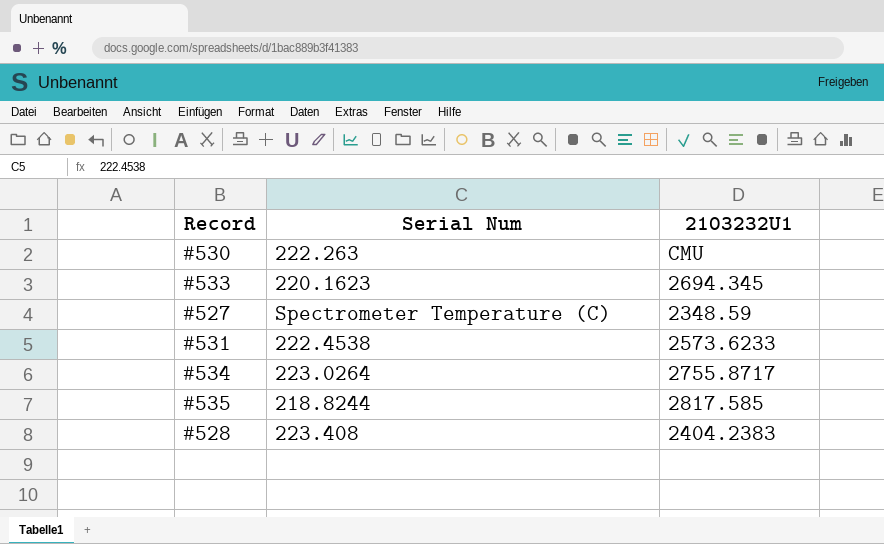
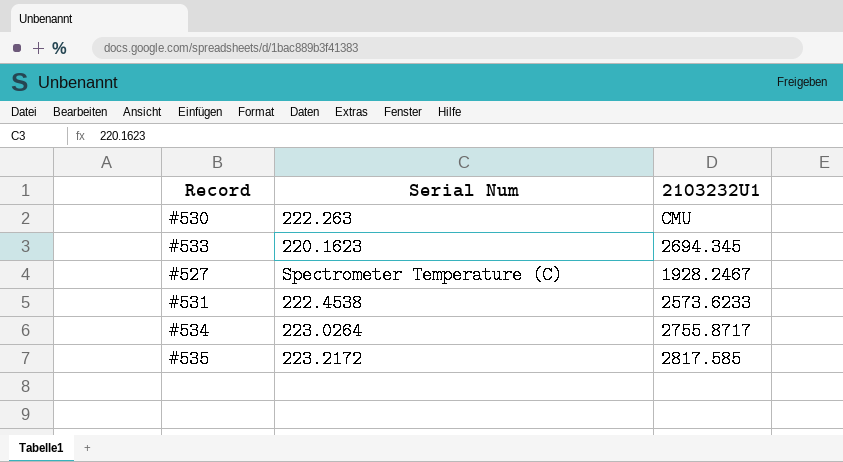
row #528: 223.408 | 2404.2383 -> none
#527 | 2103232U1: 2348.59 -> 1928.2467
#535 | Serial Num: 218.8244 -> 223.2172

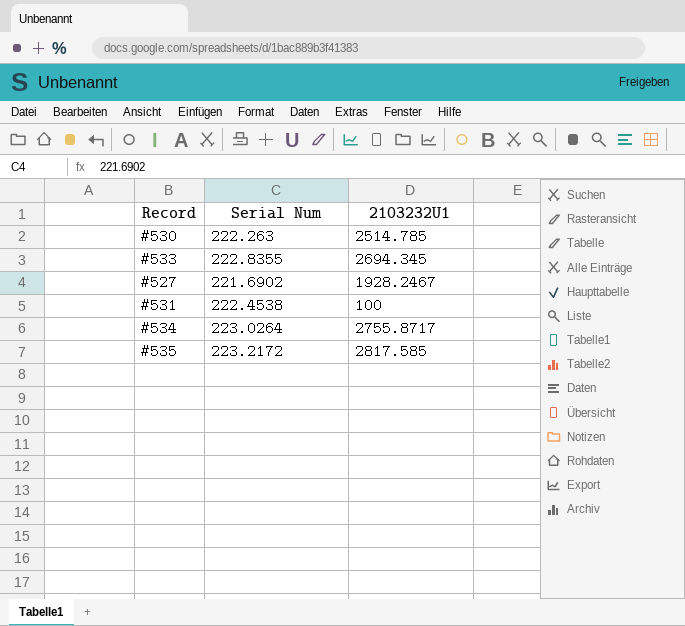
#530 | 2103232U1: CMU -> 2514.785
#533 | Serial Num: 220.1623 -> 222.8355
#527 | Serial Num: Spectrometer Temperature (C) -> 221.6902
#531 | 2103232U1: 2573.6233 -> 100

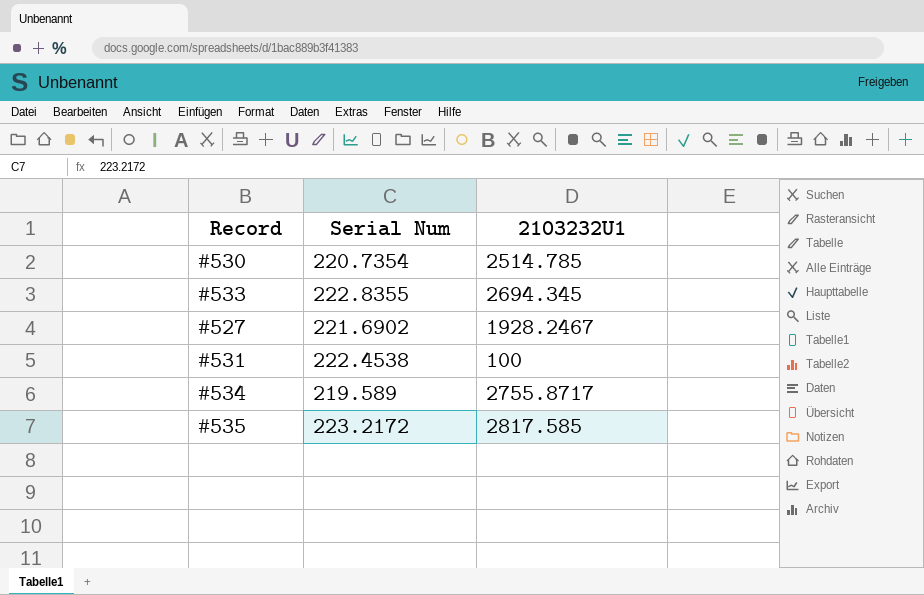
#530 | Serial Num: 222.263 -> 220.7354
#534 | Serial Num: 223.0264 -> 219.589

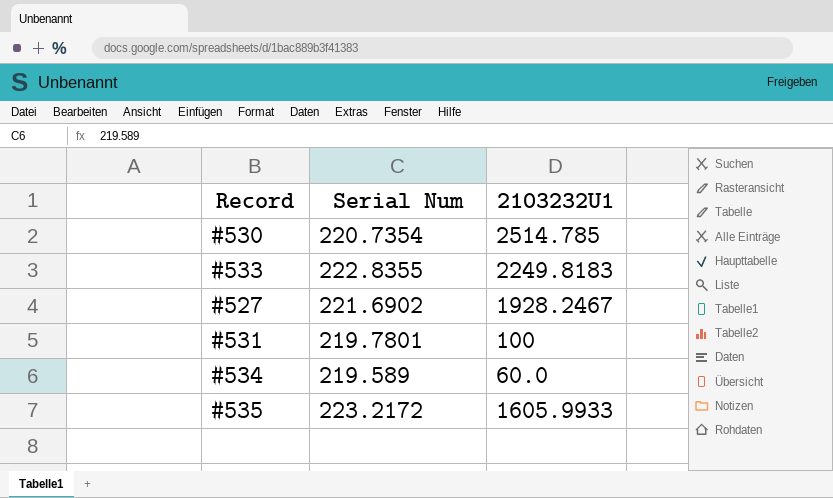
#533 | 2103232U1: 2694.345 -> 2249.8183
#531 | Serial Num: 222.4538 -> 219.7801
#534 | 2103232U1: 2755.8717 -> 60.0
#535 | 2103232U1: 2817.585 -> 1605.9933

